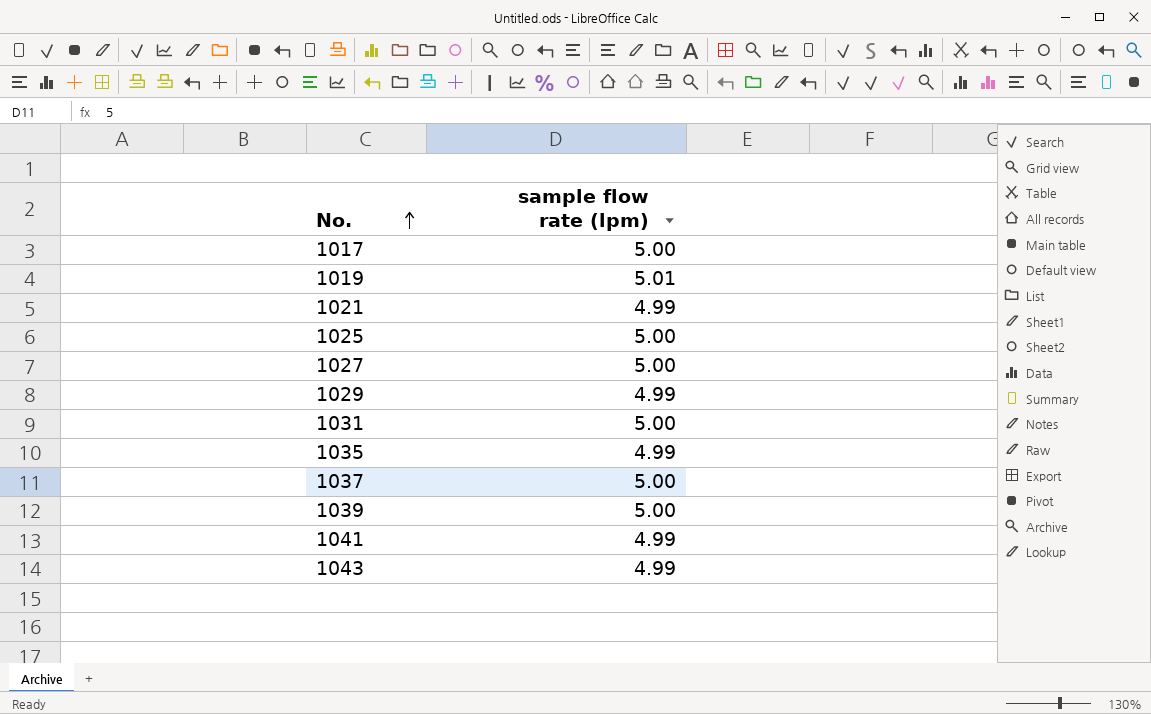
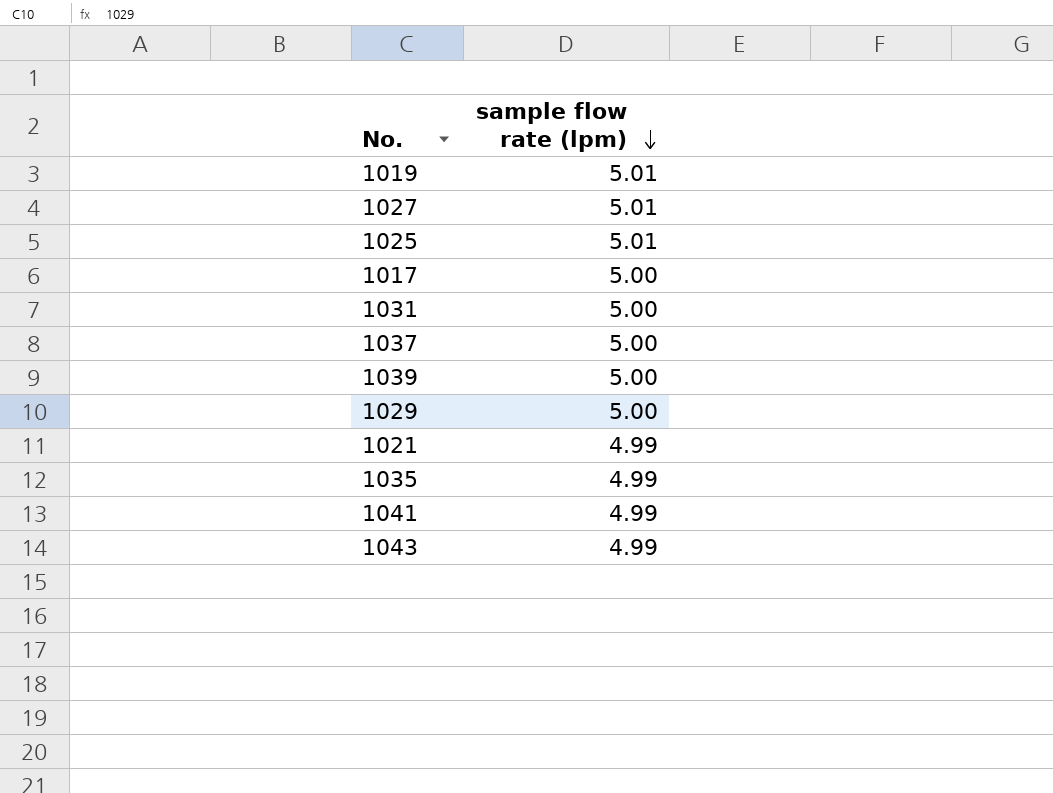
row order: No. ascending -> sample flow rate (lpm) descending
1027 | sample flow rate (lpm): 5.00 -> 5.01
1025 | sample flow rate (lpm): 5.00 -> 5.01
1029 | sample flow rate (lpm): 4.99 -> 5.00

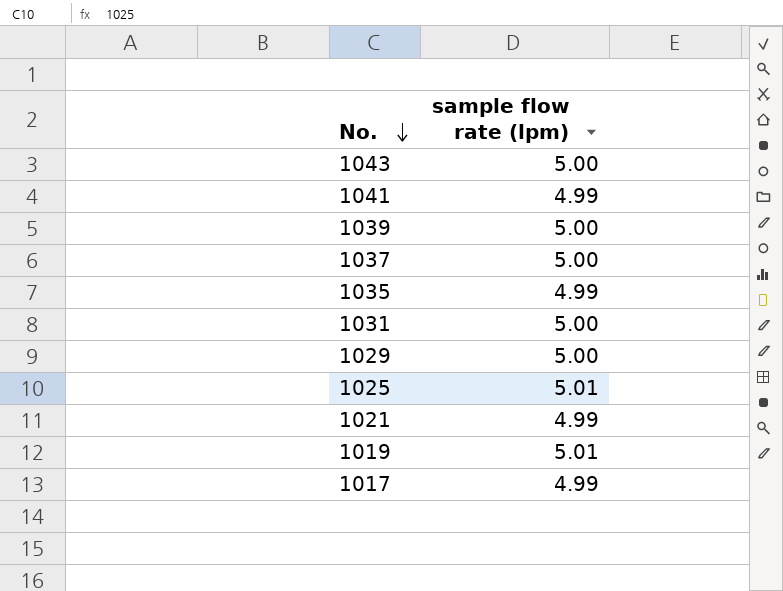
row order: sample flow rate (lpm) descending -> No. descending
row 1027: 5.01 -> none
1043 | sample flow rate (lpm): 4.99 -> 5.00
1017 | sample flow rate (lpm): 5.00 -> 4.99

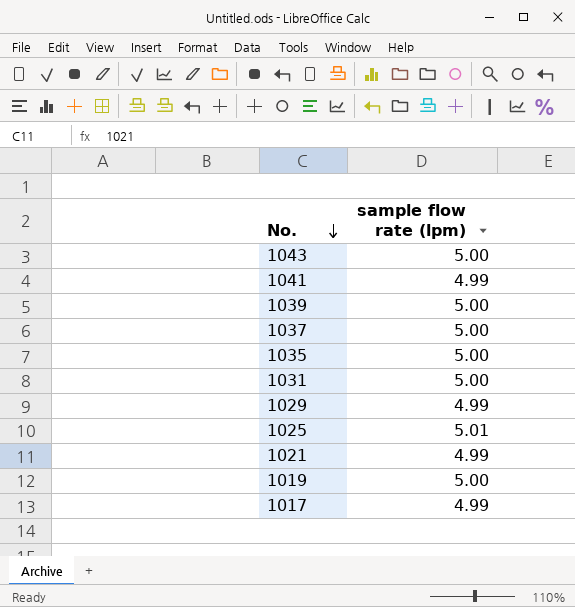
1035 | sample flow rate (lpm): 4.99 -> 5.00
1029 | sample flow rate (lpm): 5.00 -> 4.99
1019 | sample flow rate (lpm): 5.01 -> 5.00

